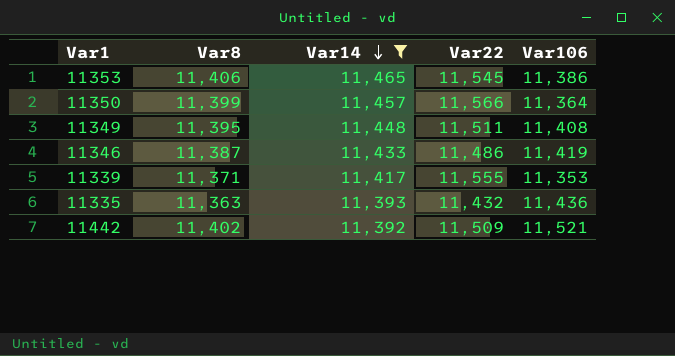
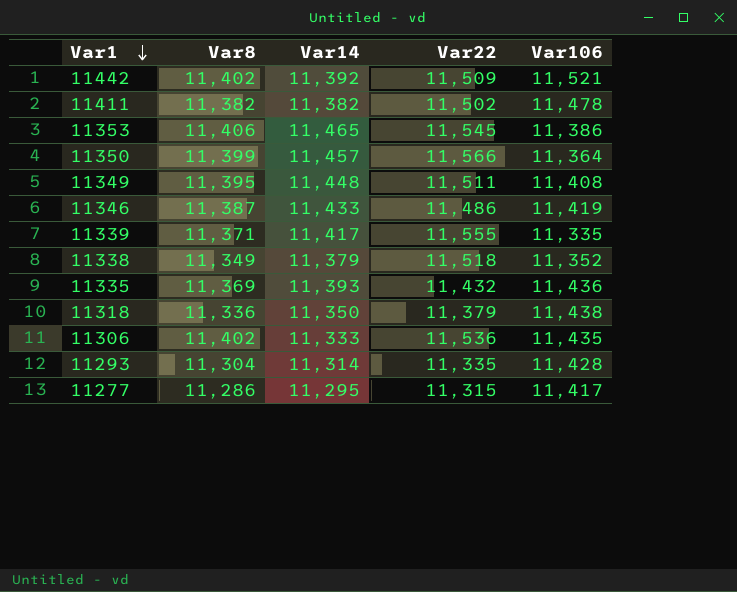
filter: Var14 >= 11,392 -> none
row order: Var14 descending -> Var1 descending
11339 | Var106: 11,353 -> 11,335
11335 | Var8: 11,363 -> 11,369

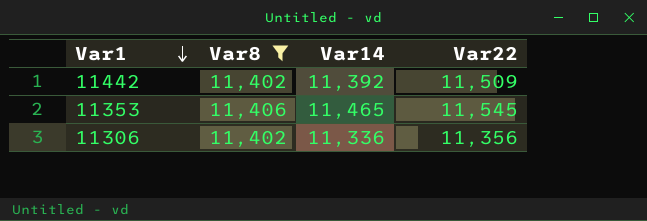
filter: none -> Var8 >= 11,402
column Var106 | position: 5 -> none
11306 | Var14: 11,333 -> 11,336
11306 | Var22: 11,536 -> 11,356

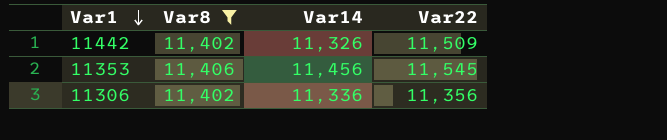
11442 | Var14: 11,392 -> 11,326
11353 | Var14: 11,465 -> 11,456

